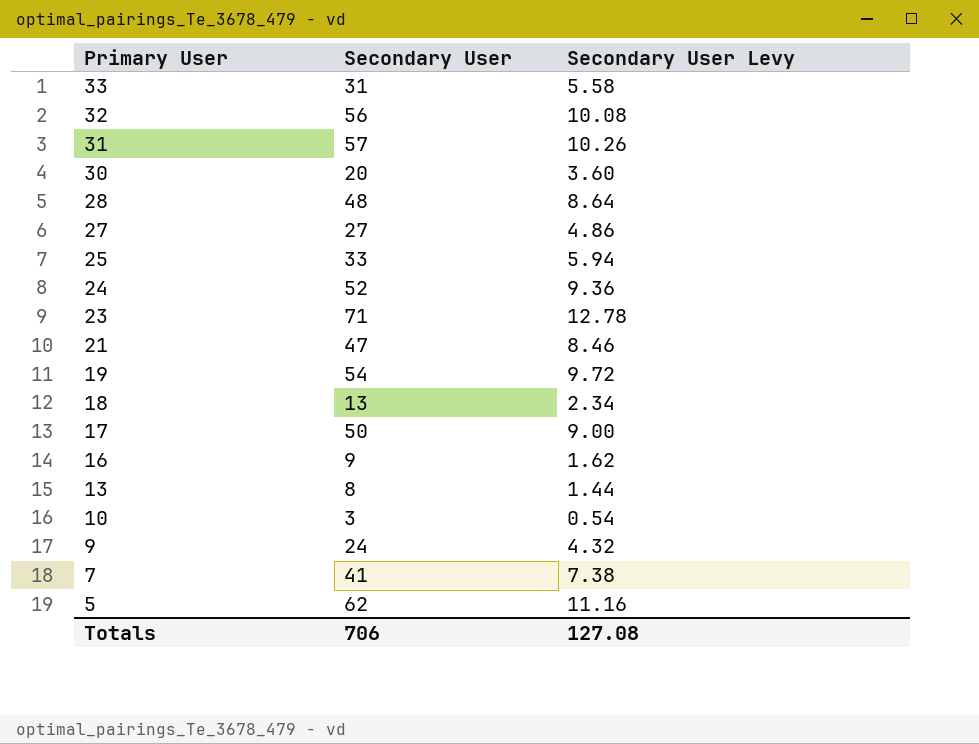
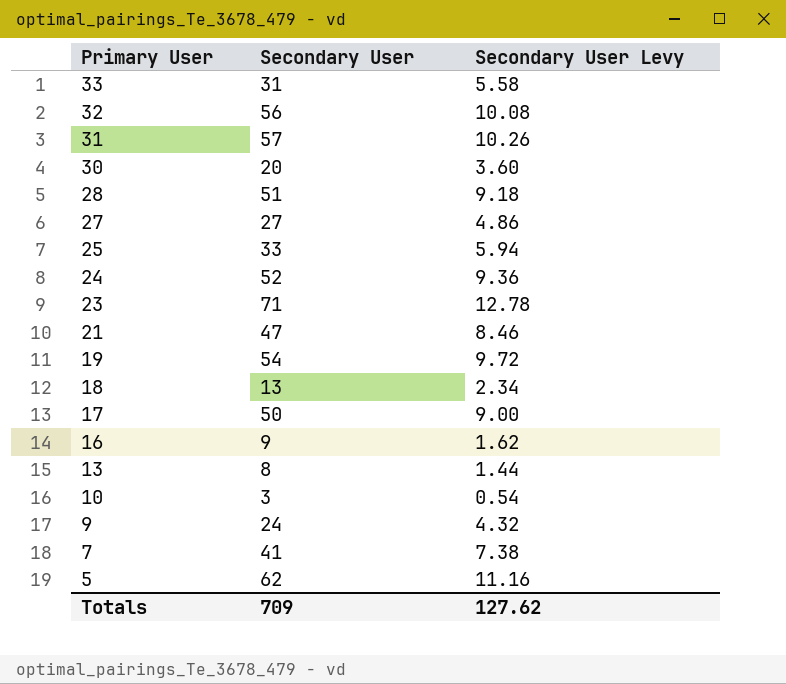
28 | Secondary User: 48 -> 51
28 | Secondary User Levy: 8.64 -> 9.18
Totals | Secondary User: 706 -> 709
Totals | Secondary User Levy: 127.08 -> 127.62

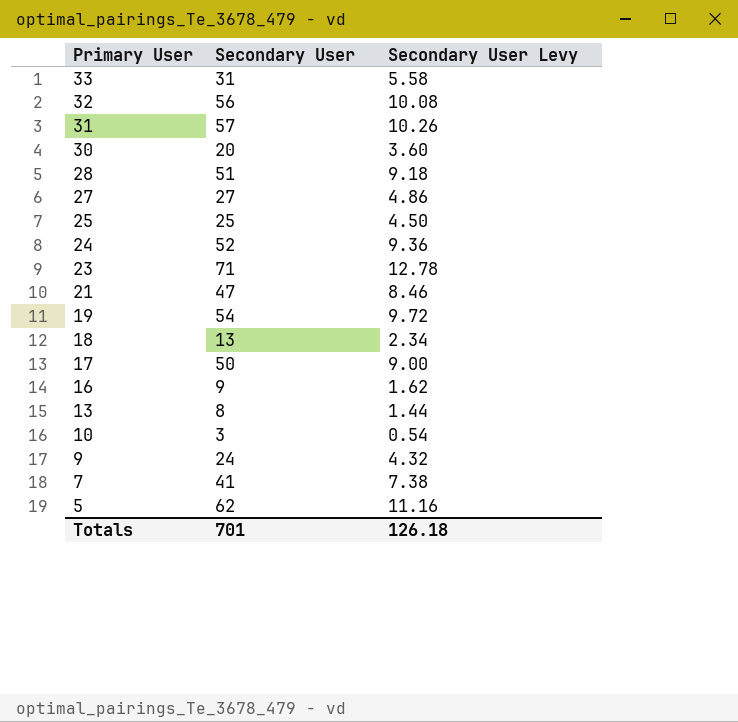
25 | Secondary User: 33 -> 25
25 | Secondary User Levy: 5.94 -> 4.50
Totals | Secondary User: 709 -> 701
Totals | Secondary User Levy: 127.62 -> 126.18

